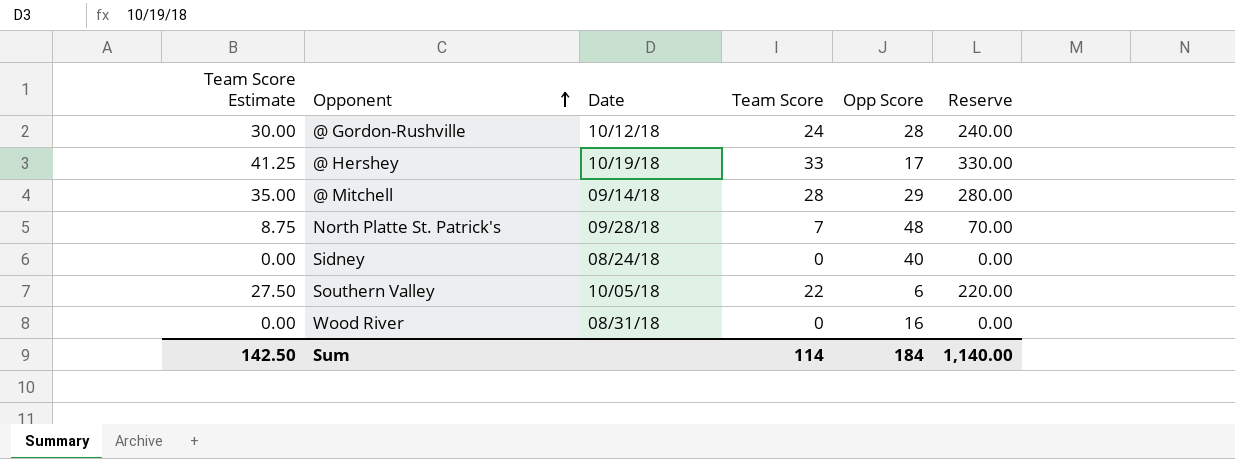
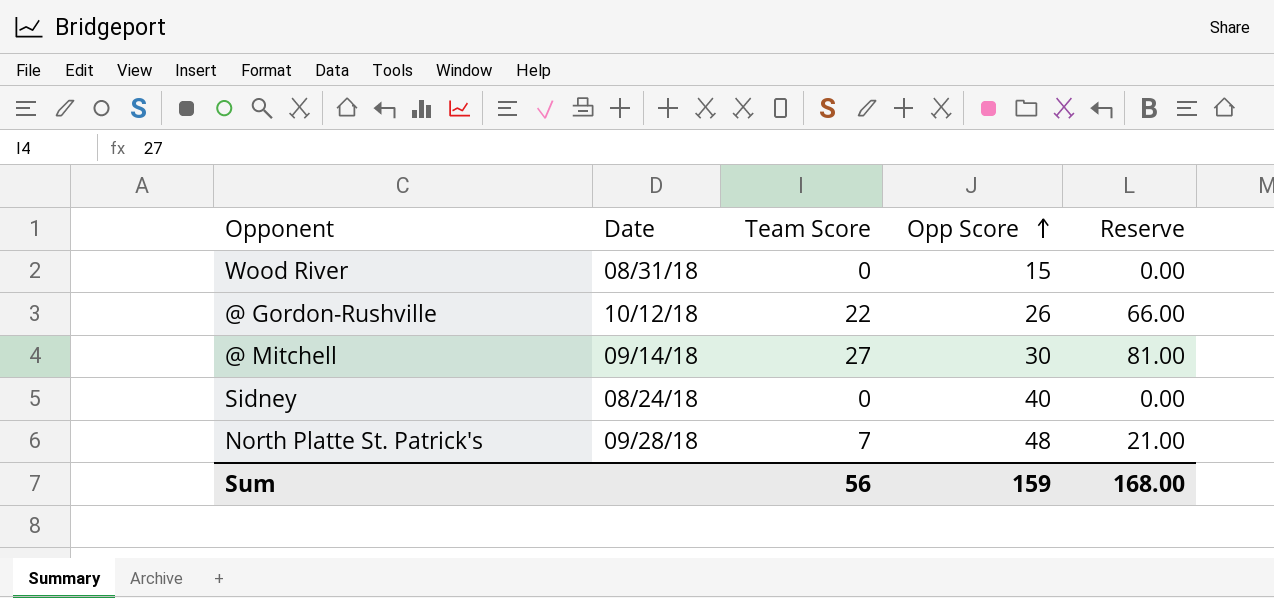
row order: Opponent ascending -> Opp Score ascending
column Team Score Estimate | formula: [Team Score] * 1.25 -> none
column Reserve | formula: [Team Score] * 10 -> [Team Score] * 3
row @ Hershey: 41.25 | 10/19/18 | 33 | 17 | 330.00 -> none
row Southern Valley: 27.50 | 10/05/18 | 22 | 6 | 220.00 -> none
Wood River | Opp Score: 16 -> 15
@ Gordon-Rushville | Team Score: 24 -> 22
@ Gordon-Rushville | Opp Score: 28 -> 26
@ Mitchell | Team Score: 28 -> 27
@ Mitchell | Opp Score: 29 -> 30
Sum | Team Score: 114 -> 56
Sum | Opp Score: 184 -> 159
Sum | Reserve: 1,140.00 -> 168.00

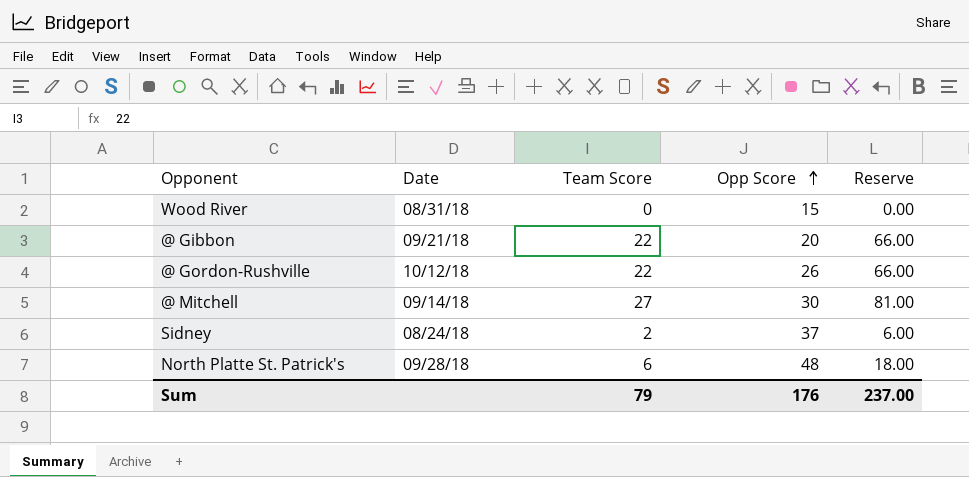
row @ Gibbon: none -> 09/21/18 | 22 | 20 | 66.00
Sidney | Team Score: 0 -> 2
Sidney | Opp Score: 40 -> 37
Sidney | Reserve: 0.00 -> 6.00
North Platte St. Patrick's | Team Score: 7 -> 6
North Platte St. Patrick's | Reserve: 21.00 -> 18.00
Sum | Team Score: 56 -> 79
Sum | Opp Score: 159 -> 176
Sum | Reserve: 168.00 -> 237.00

